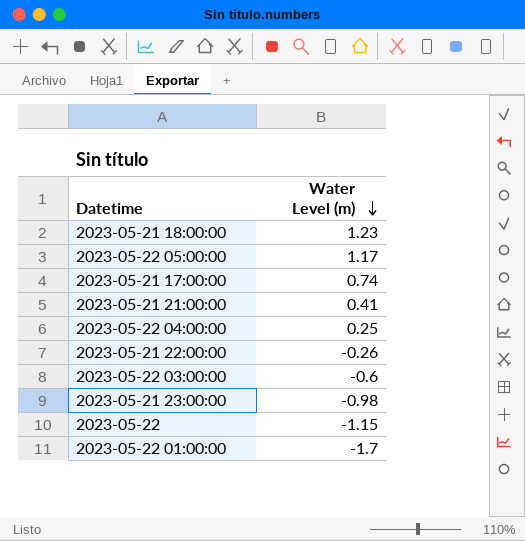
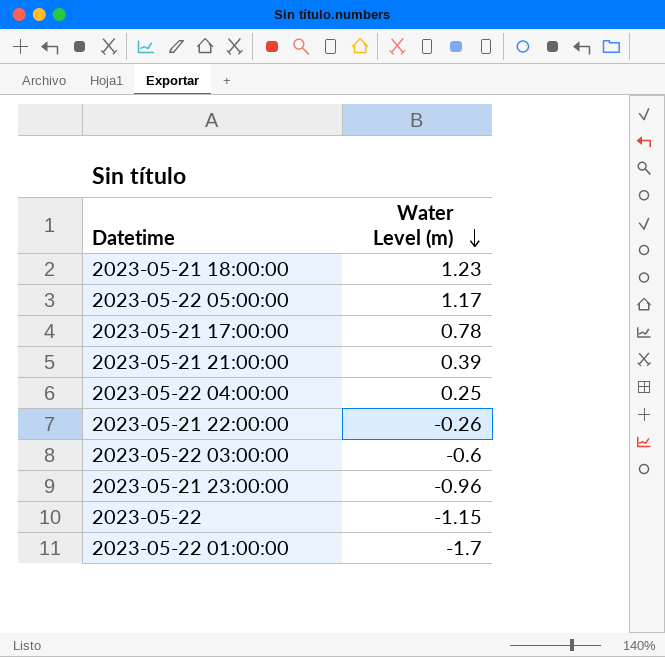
2023-05-21 17:00:00 | Water Level (m): 0.74 -> 0.78
2023-05-21 21:00:00 | Water Level (m): 0.41 -> 0.39
2023-05-21 23:00:00 | Water Level (m): -0.98 -> -0.96

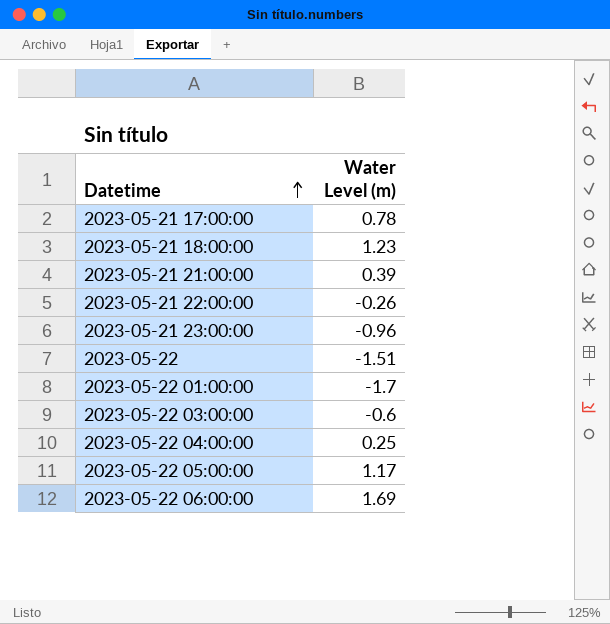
row order: Water Level (m) descending -> Datetime ascending
2023-05-22 | Water Level (m): -1.15 -> -1.51
row 2023-05-22 06:00:00: none -> 1.69

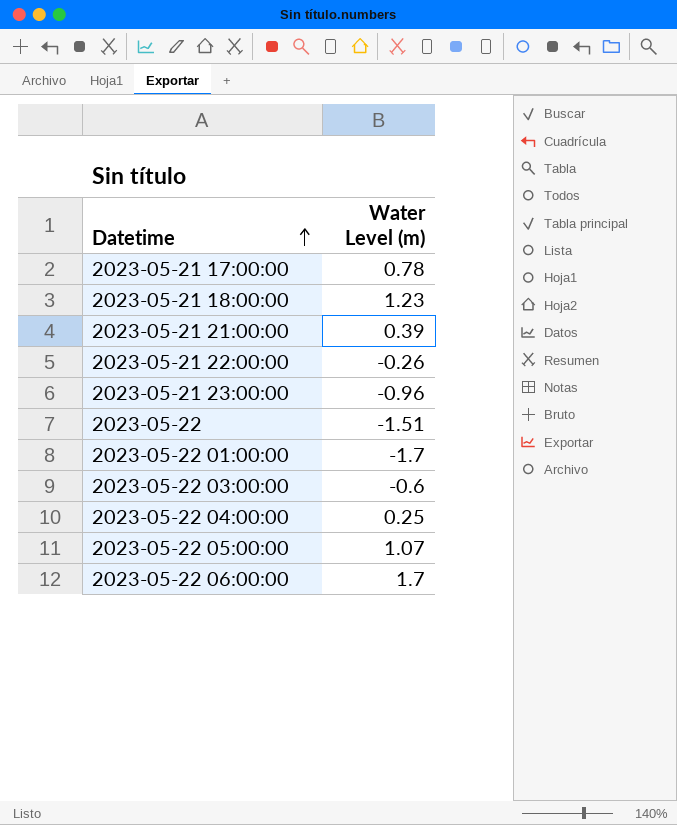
2023-05-22 05:00:00 | Water Level (m): 1.17 -> 1.07
2023-05-22 06:00:00 | Water Level (m): 1.69 -> 1.7

